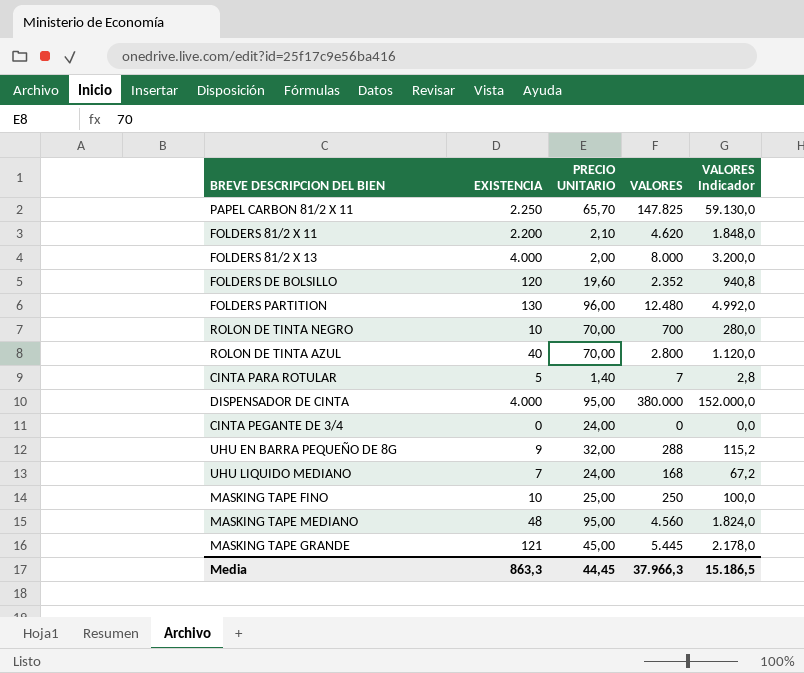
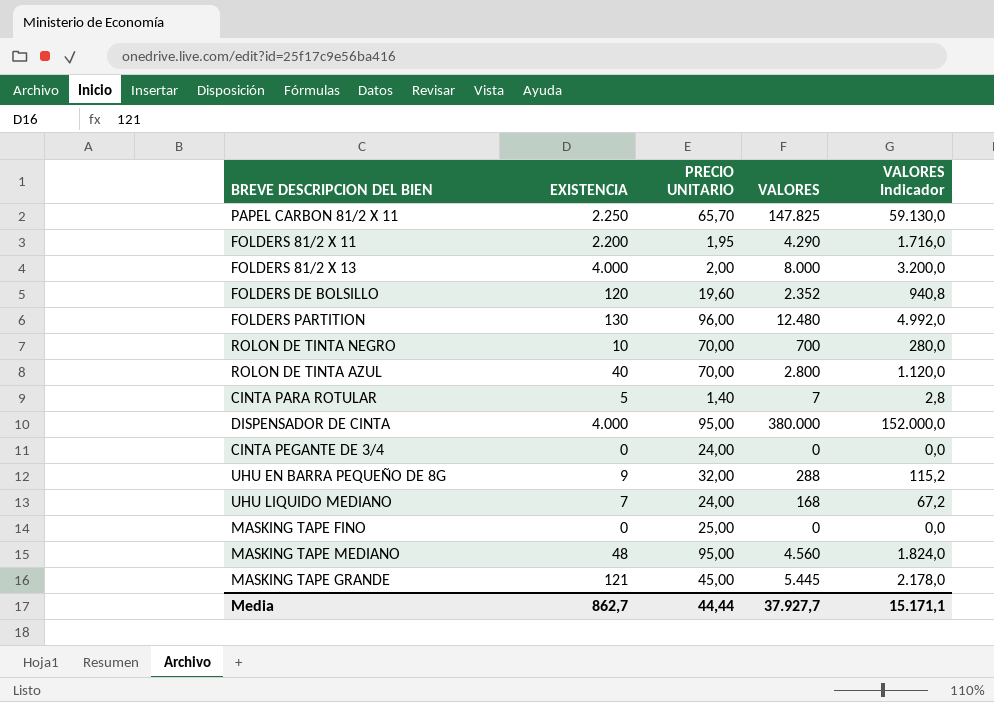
FOLDERS 81/2 X 11 | PRECIO UNITARIO: 2,10 -> 1,95
FOLDERS 81/2 X 11 | VALORES: 4.620 -> 4.290
FOLDERS 81/2 X 11 | VALORES Indicador: 1.848,0 -> 1.716,0
MASKING TAPE FINO | EXISTENCIA: 10 -> 0
MASKING TAPE FINO | VALORES: 250 -> 0
MASKING TAPE FINO | VALORES Indicador: 100,0 -> 0,0
Media | EXISTENCIA: 863,3 -> 862,7
Media | PRECIO UNITARIO: 44,45 -> 44,44
Media | VALORES: 37.966,3 -> 37.927,7
Media | VALORES Indicador: 15.186,5 -> 15.171,1

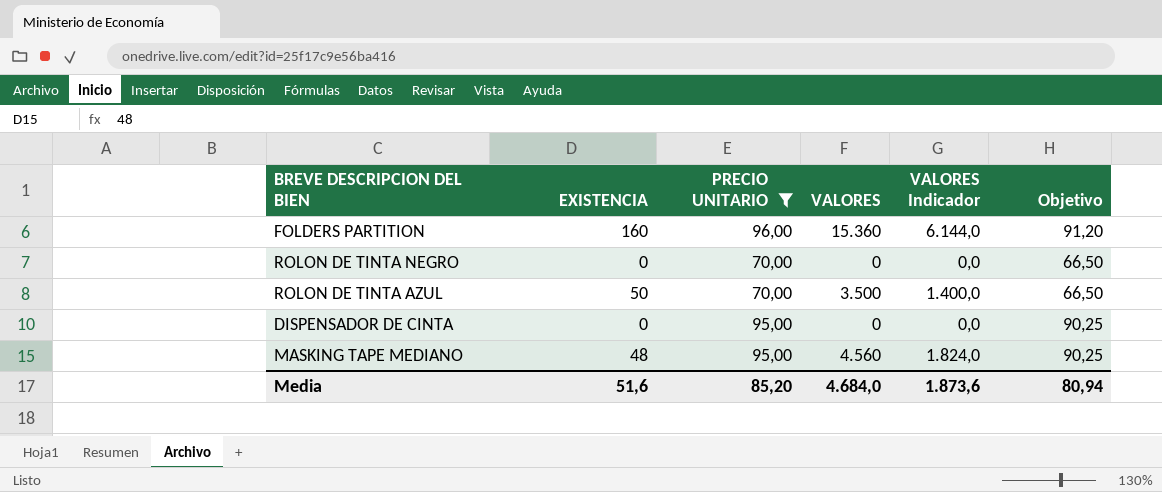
filter: none -> PRECIO UNITARIO >= 70,00
column Objetivo | formula: none -> [PRECIO UNITARIO] * 0,95
FOLDERS PARTITION | EXISTENCIA: 130 -> 160
FOLDERS PARTITION | VALORES: 12.480 -> 15.360
FOLDERS PARTITION | VALORES Indicador: 4.992,0 -> 6.144,0
ROLON DE TINTA NEGRO | EXISTENCIA: 10 -> 0
ROLON DE TINTA NEGRO | VALORES: 700 -> 0
ROLON DE TINTA NEGRO | VALORES Indicador: 280,0 -> 0,0
ROLON DE TINTA AZUL | EXISTENCIA: 40 -> 50
ROLON DE TINTA AZUL | VALORES: 2.800 -> 3.500
ROLON DE TINTA AZUL | VALORES Indicador: 1.120,0 -> 1.400,0
DISPENSADOR DE CINTA | EXISTENCIA: 4.000 -> 0
DISPENSADOR DE CINTA | VALORES: 380.000 -> 0
DISPENSADOR DE CINTA | VALORES Indicador: 152.000,0 -> 0,0
Media | EXISTENCIA: 862,7 -> 51,6
Media | PRECIO UNITARIO: 44,44 -> 85,20
Media | VALORES: 37.927,7 -> 4.684,0
Media | VALORES Indicador: 15.171,1 -> 1.873,6

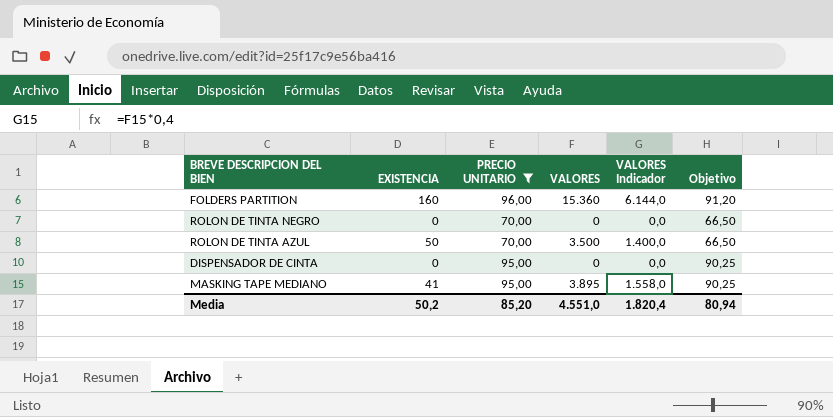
MASKING TAPE MEDIANO | EXISTENCIA: 48 -> 41
MASKING TAPE MEDIANO | VALORES: 4.560 -> 3.895
MASKING TAPE MEDIANO | VALORES Indicador: 1.824,0 -> 1.558,0
Media | EXISTENCIA: 51,6 -> 50,2
Media | VALORES: 4.684,0 -> 4.551,0
Media | VALORES Indicador: 1.873,6 -> 1.820,4

